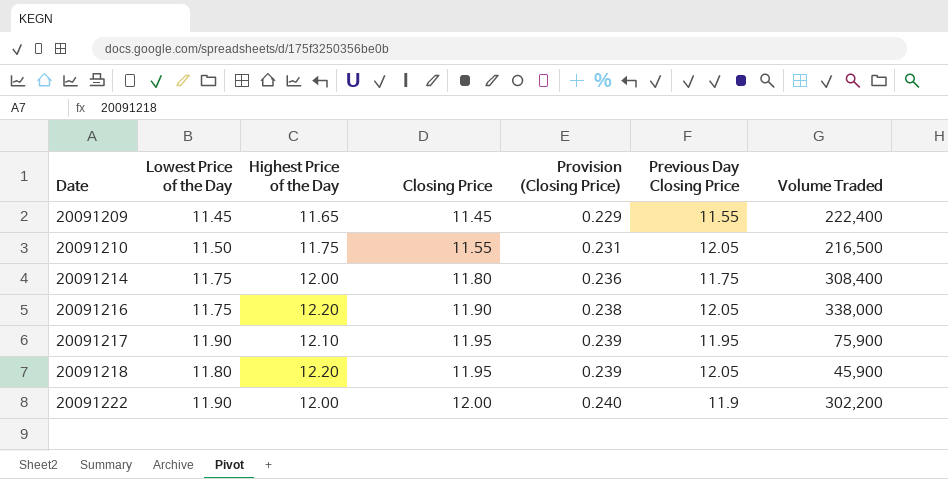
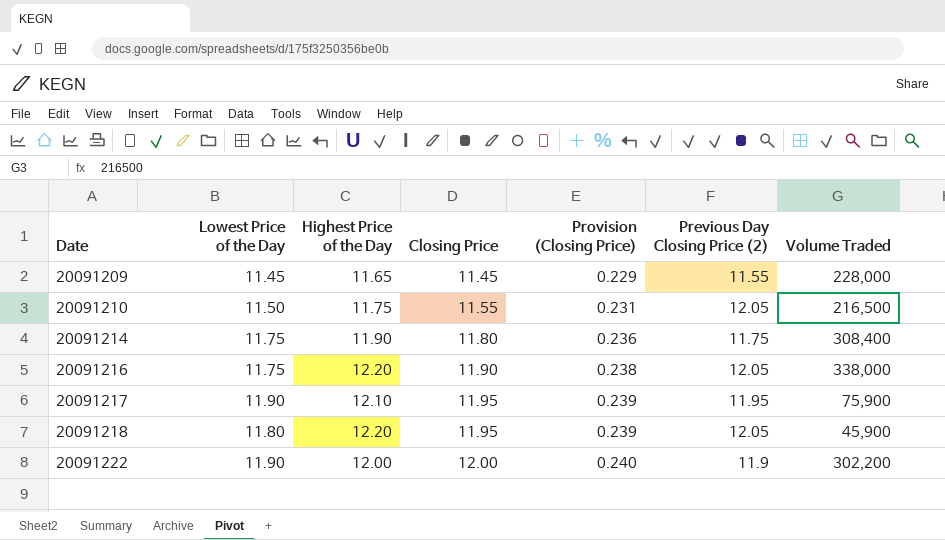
column name: Previous Day Closing Price -> Previous Day Closing Price (2)
20091209 | Volume Traded: 222,400 -> 228,000
20091214 | Highest Price of the Day: 12.00 -> 11.90

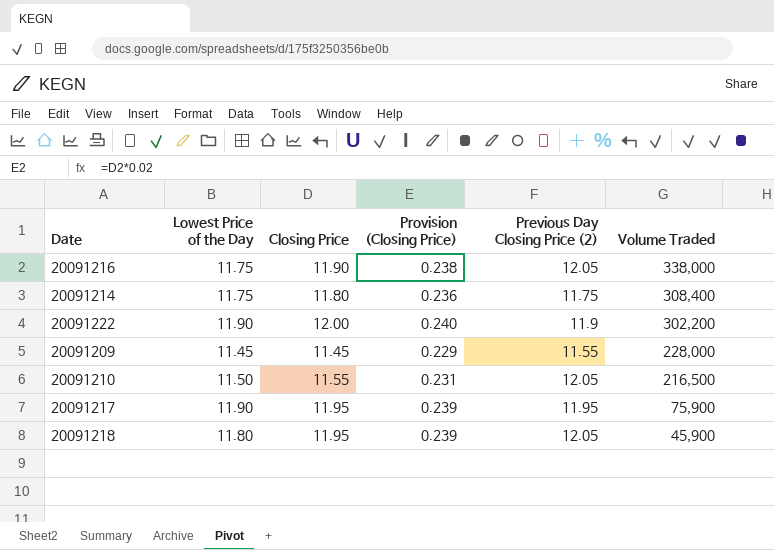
row order: Date ascending -> Volume Traded descending
column Highest Price of the Day | position: 3 -> none

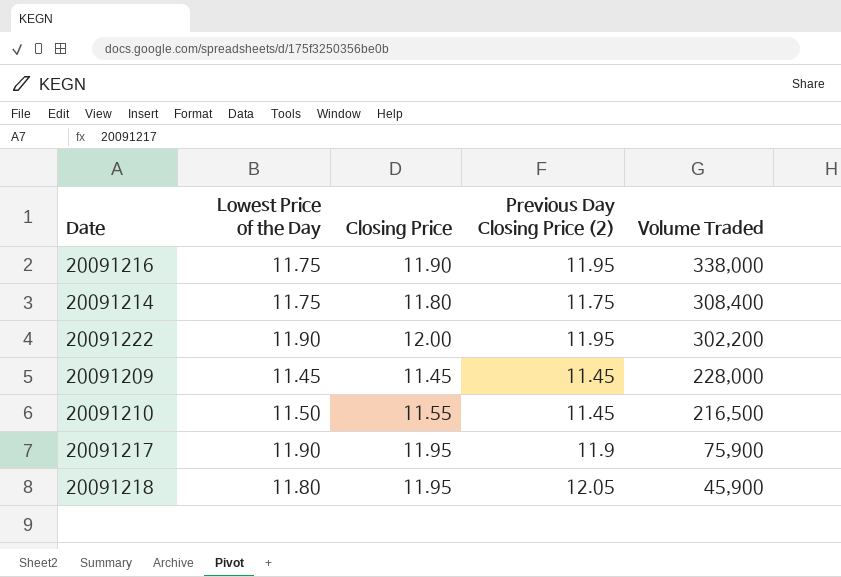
column Provision (Closing Price) | formula: [Closing Price] * 0.02 -> none
20091216 | Previous Day Closing Price (2): 12.05 -> 11.95
20091222 | Previous Day Closing Price (2): 11.9 -> 11.95
20091209 | Previous Day Closing Price (2): 11.55 -> 11.45
20091210 | Previous Day Closing Price (2): 12.05 -> 11.45
20091217 | Previous Day Closing Price (2): 11.95 -> 11.9

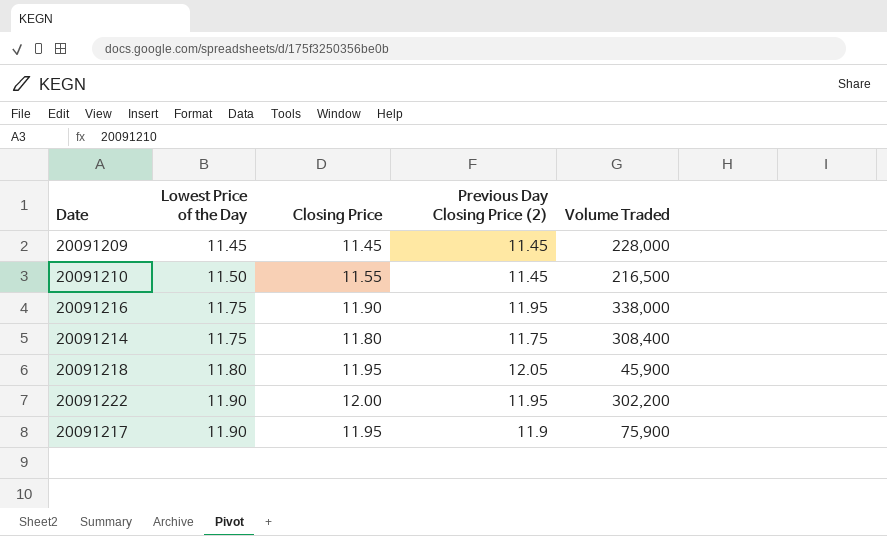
row order: Volume Traded descending -> Lowest Price of the Day ascending

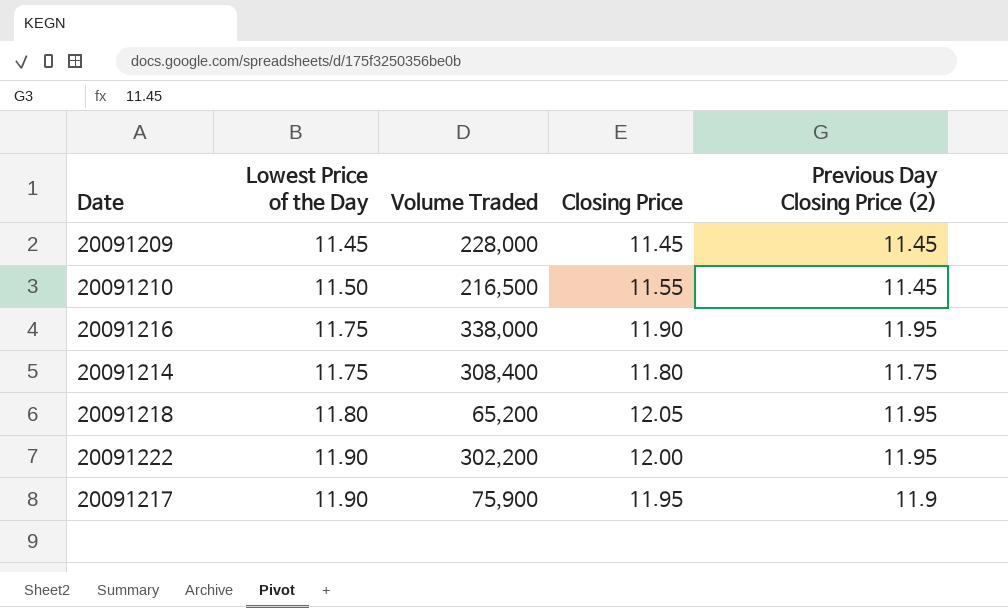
column Volume Traded | position: 5 -> 3
20091218 | Volume Traded: 45,900 -> 65,200
20091218 | Closing Price: 11.95 -> 12.05
20091218 | Previous Day Closing Price (2): 12.05 -> 11.95

